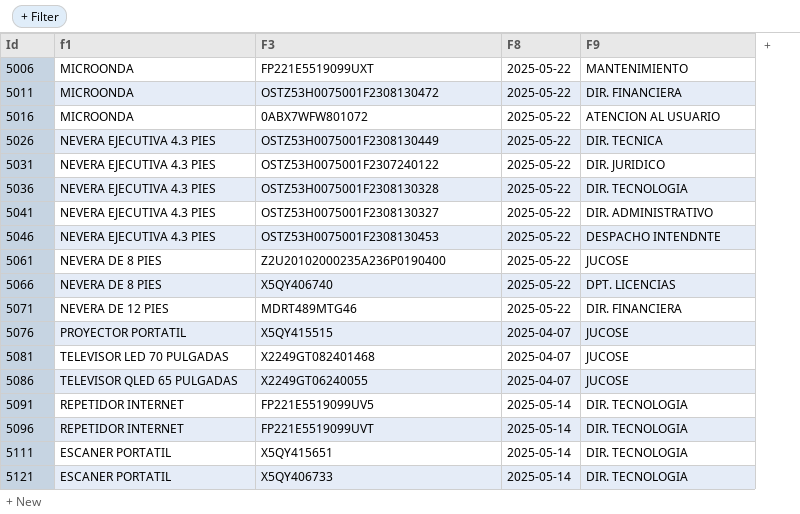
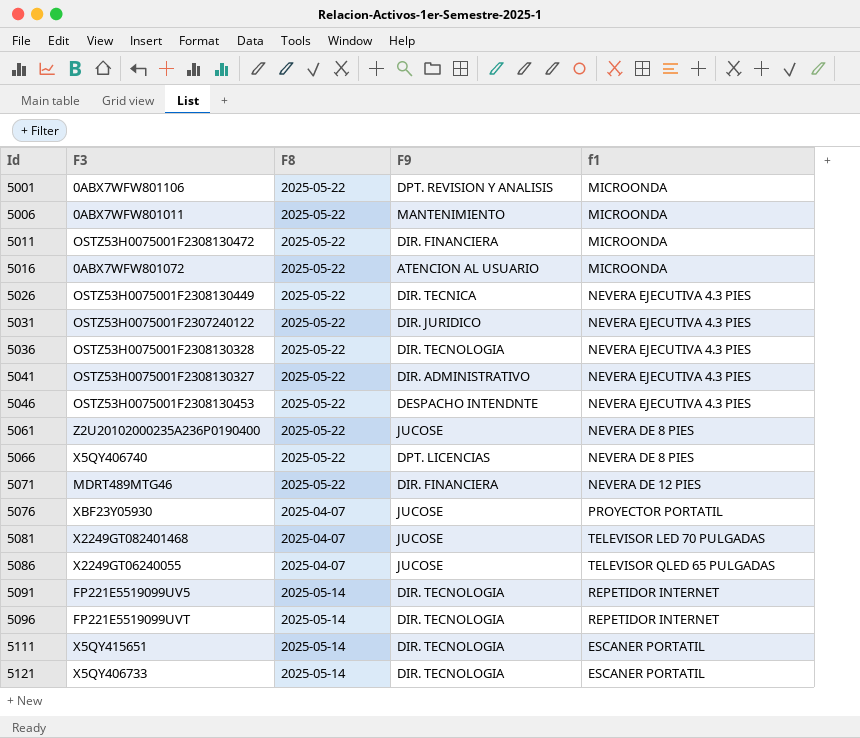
column f1 | position: 2 -> 5
row 5001: none -> 0ABX7WFW801106 | 2025-05-22 | DPT. REVISION Y ANALISIS | MICROONDA
5006 | F3: FP221E5519099UXT -> 0ABX7WFW801011
5076 | F3: X5QY415515 -> XBF23Y05930

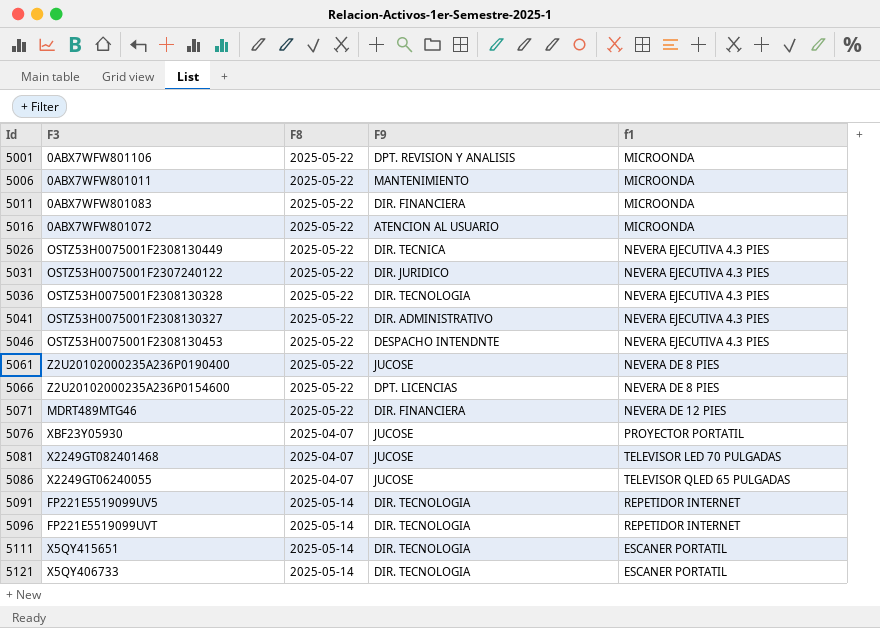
5011 | F3: OSTZ53H0075001F2308130472 -> 0ABX7WFW801083
5066 | F3: X5QY406740 -> Z2U20102000235A236P0154600

